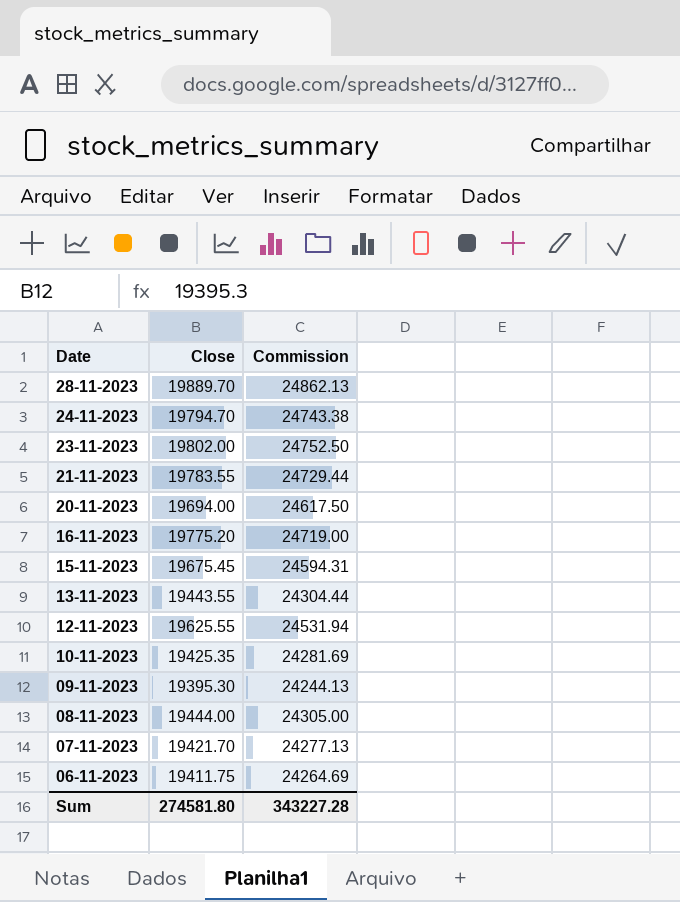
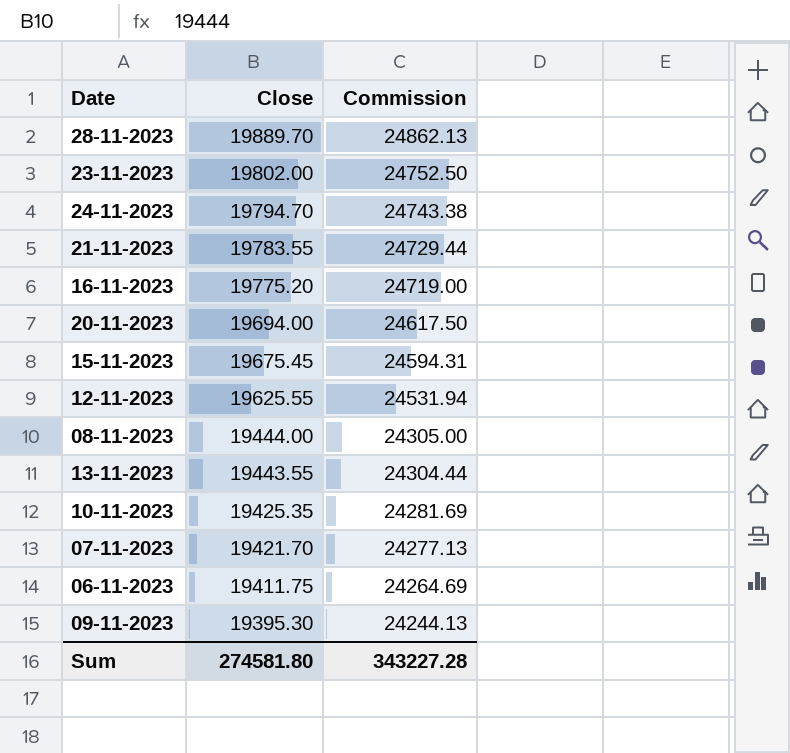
row order: Date descending -> Close descending

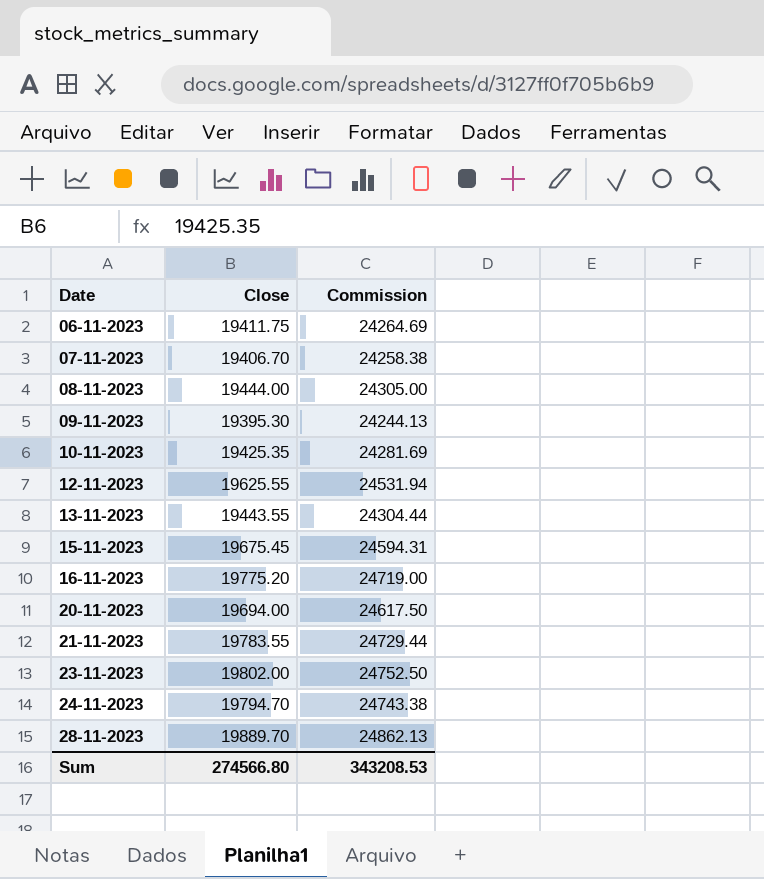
row order: Close descending -> Date ascending
07-11-2023 | Close: 19421.70 -> 19406.70
07-11-2023 | Commission: 24277.13 -> 24258.38
Sum | Close: 274581.80 -> 274566.80
Sum | Commission: 343227.28 -> 343208.53

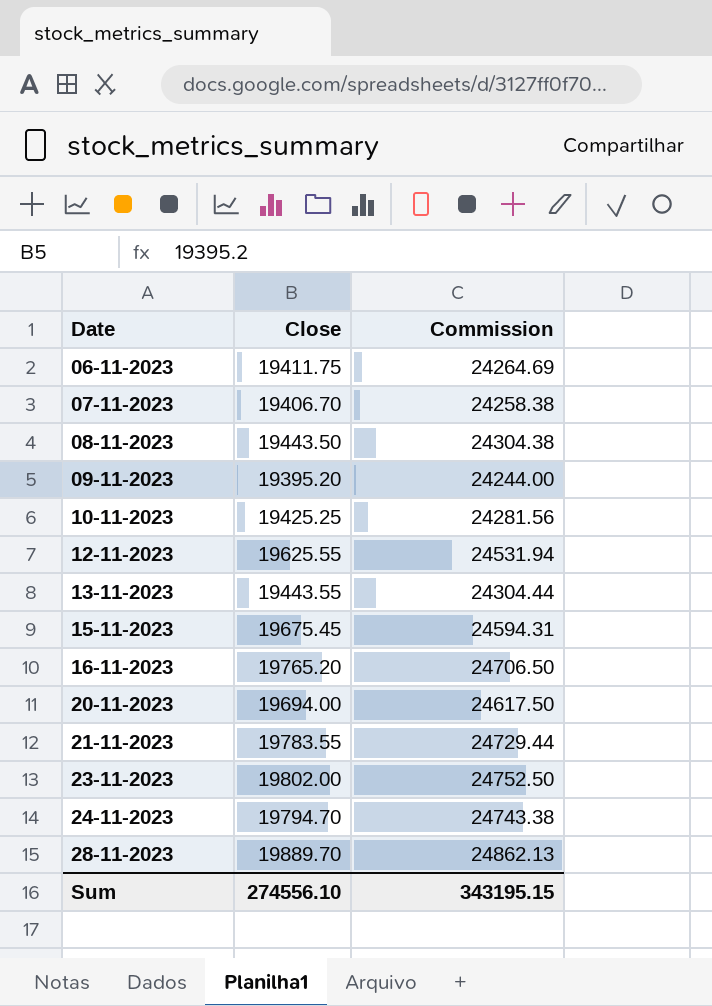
08-11-2023 | Close: 19444.00 -> 19443.50
08-11-2023 | Commission: 24305.00 -> 24304.38
09-11-2023 | Close: 19395.30 -> 19395.20
09-11-2023 | Commission: 24244.13 -> 24244.00
10-11-2023 | Close: 19425.35 -> 19425.25
10-11-2023 | Commission: 24281.69 -> 24281.56
16-11-2023 | Close: 19775.20 -> 19765.20
16-11-2023 | Commission: 24719.00 -> 24706.50
Sum | Close: 274566.80 -> 274556.10
Sum | Commission: 343208.53 -> 343195.15

